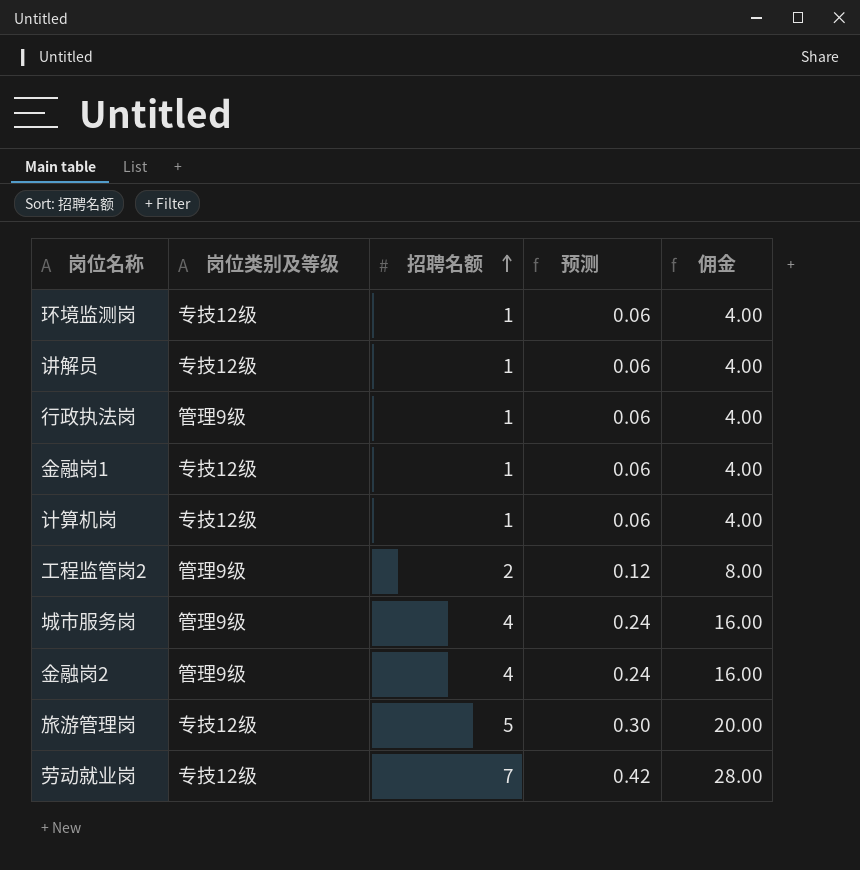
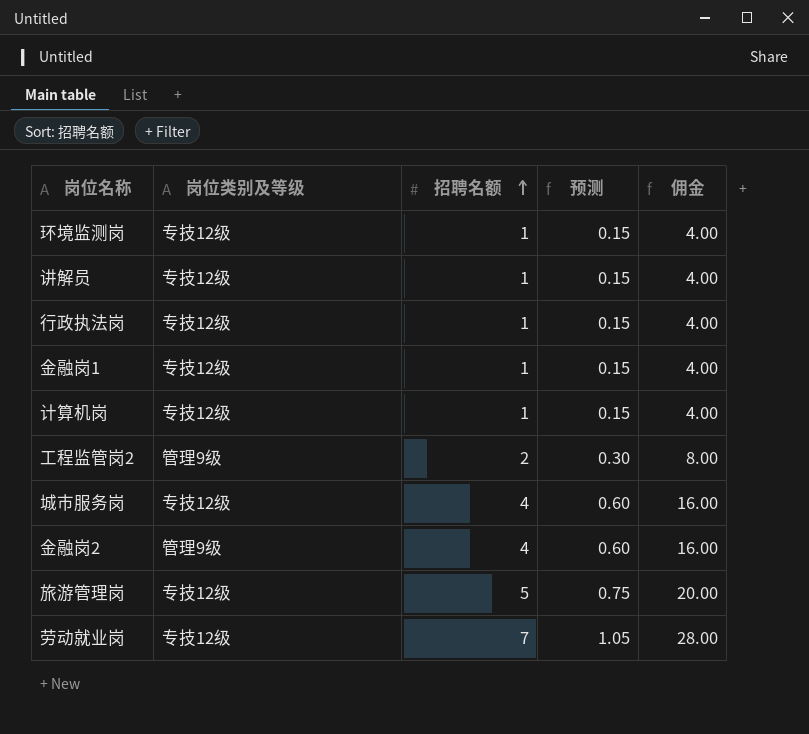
column 预测 | formula: [招聘名额] * 0.06 -> [招聘名额] * 0.15
行政执法岗 | 岗位类别及等级: 管理9级 -> 专技12级
城市服务岗 | 岗位类别及等级: 管理9级 -> 专技12级

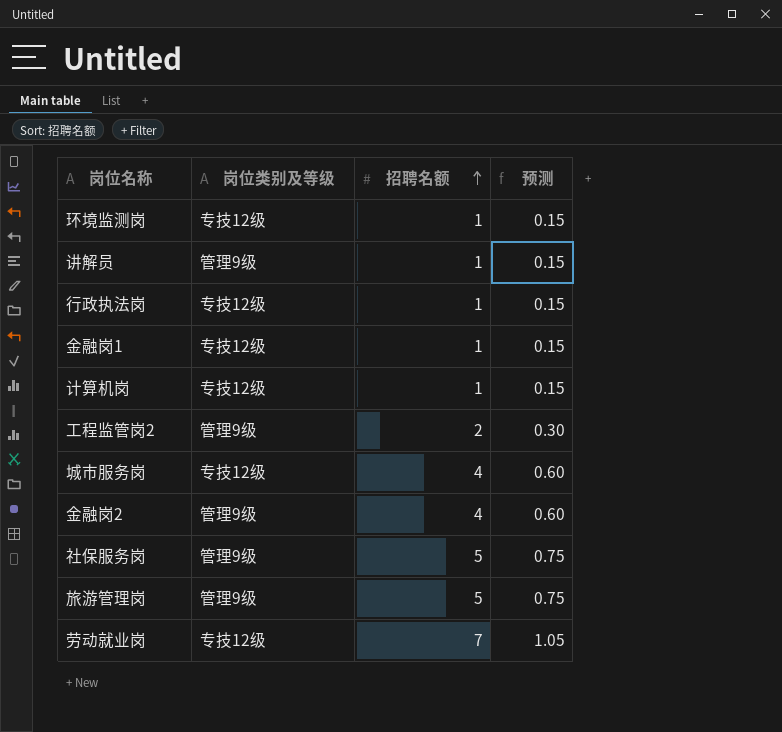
column 佣金 | formula: [招聘名额] * 4 -> none
讲解员 | 岗位类别及等级: 专技12级 -> 管理9级
row 社保服务岗: none -> 管理9级 | 5 | 0.75
旅游管理岗 | 岗位类别及等级: 专技12级 -> 管理9级

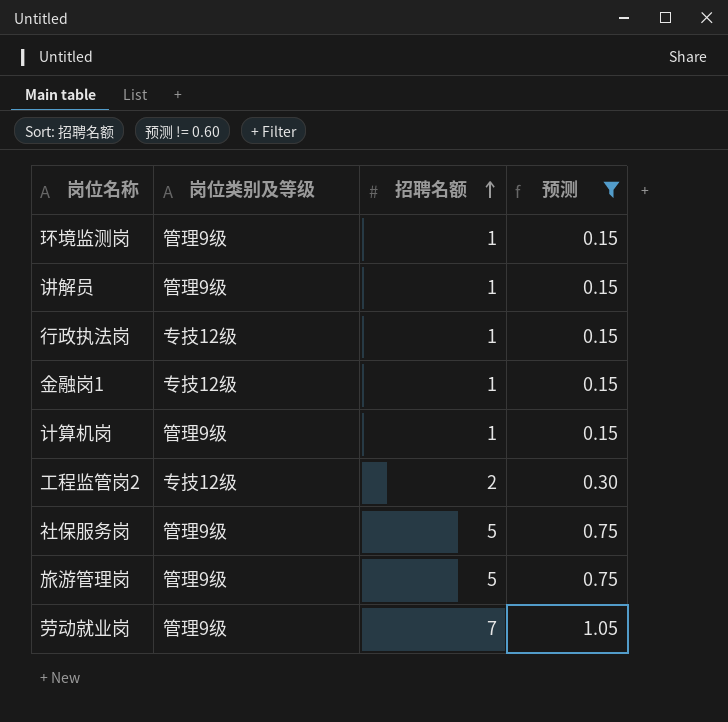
filter: none -> 预测 != 0.60
环境监测岗 | 岗位类别及等级: 专技12级 -> 管理9级
计算机岗 | 岗位类别及等级: 专技12级 -> 管理9级
工程监管岗2 | 岗位类别及等级: 管理9级 -> 专技12级
劳动就业岗 | 岗位类别及等级: 专技12级 -> 管理9级

